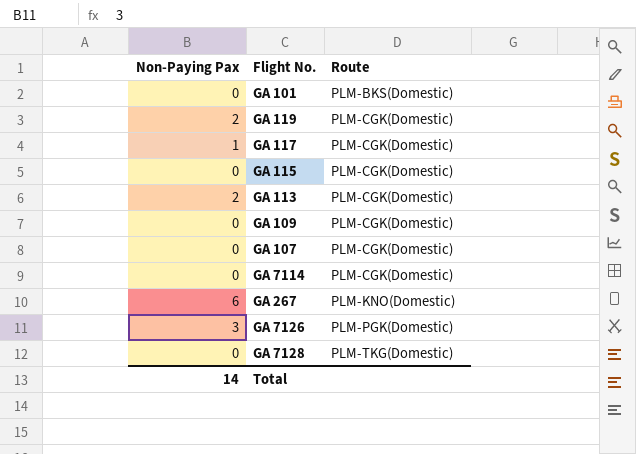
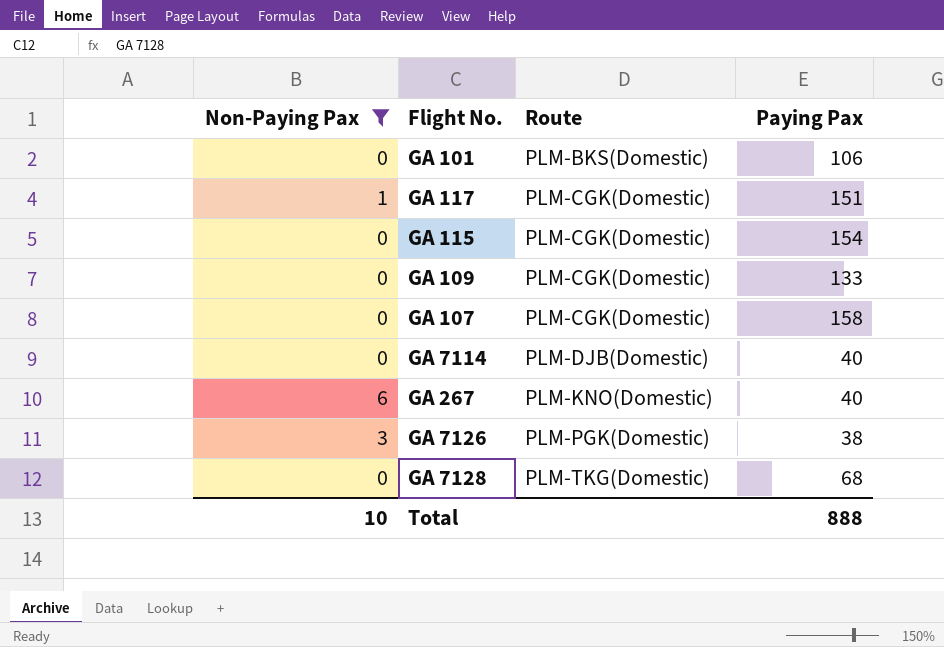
filter: none -> Non-Paying Pax != 2
column Paying Pax | position: none -> 4
GA 7114 | Route: PLM-CGK(Domestic) -> PLM-DJB(Domestic)
Total | Non-Paying Pax: 14 -> 10

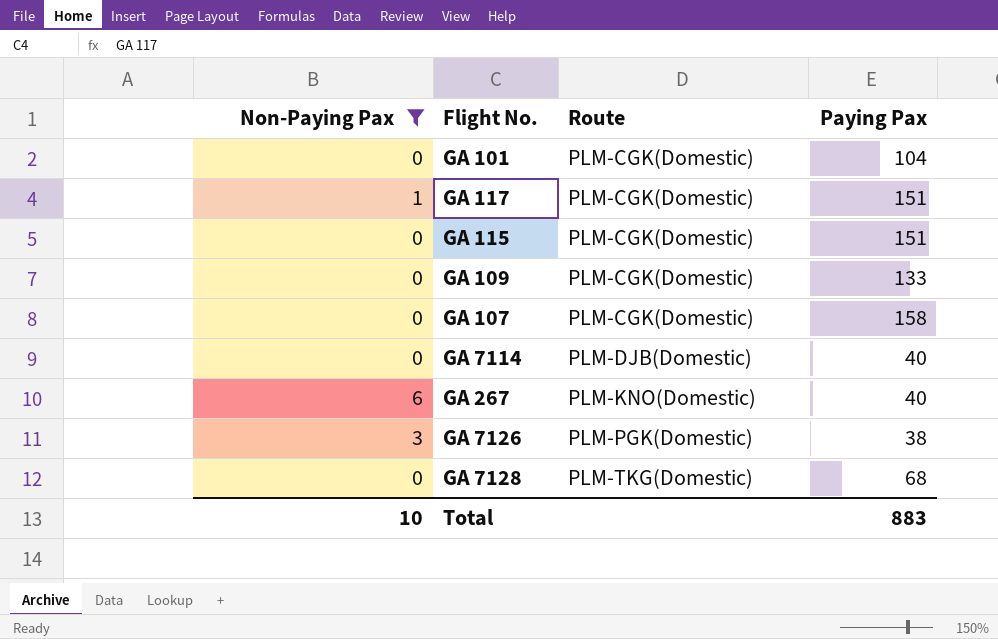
GA 101 | Route: PLM-BKS(Domestic) -> PLM-CGK(Domestic)
GA 101 | Paying Pax: 106 -> 104
GA 115 | Paying Pax: 154 -> 151
Total | Paying Pax: 888 -> 883

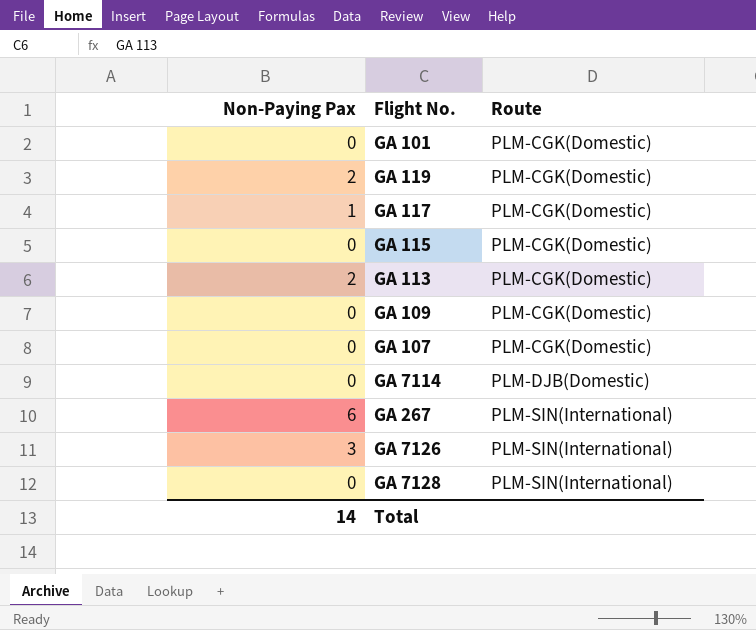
filter: Non-Paying Pax != 2 -> none
column Paying Pax | position: 4 -> none
GA 267 | Route: PLM-KNO(Domestic) -> PLM-SIN(International)
GA 7126 | Route: PLM-PGK(Domestic) -> PLM-SIN(International)
GA 7128 | Route: PLM-TKG(Domestic) -> PLM-SIN(International)
Total | Non-Paying Pax: 10 -> 14

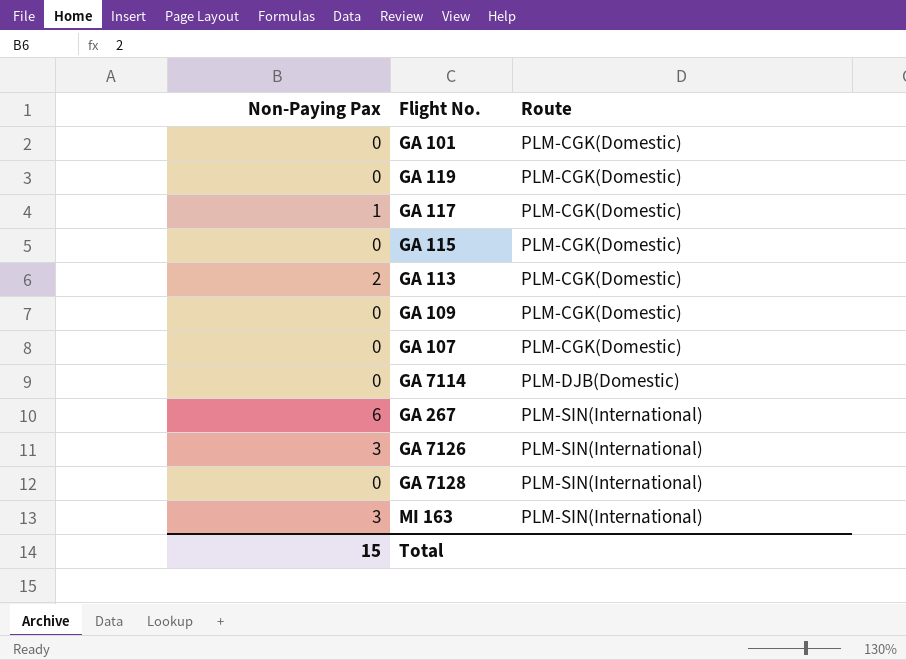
GA 119 | Non-Paying Pax: 2 -> 0
row MI 163: none -> 3 | PLM-SIN(International)
Total | Non-Paying Pax: 14 -> 15

